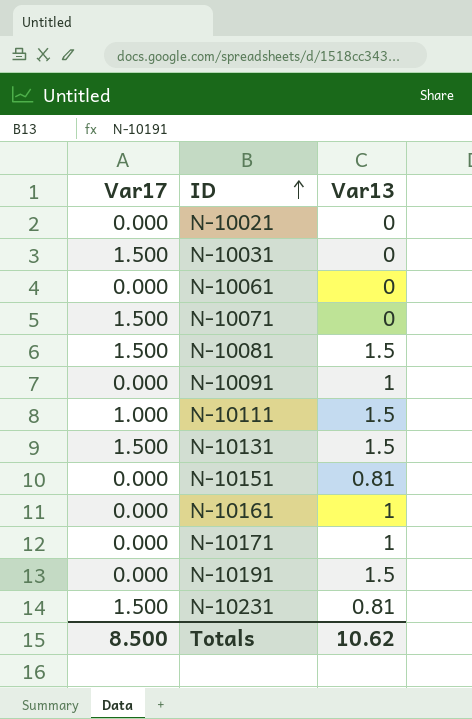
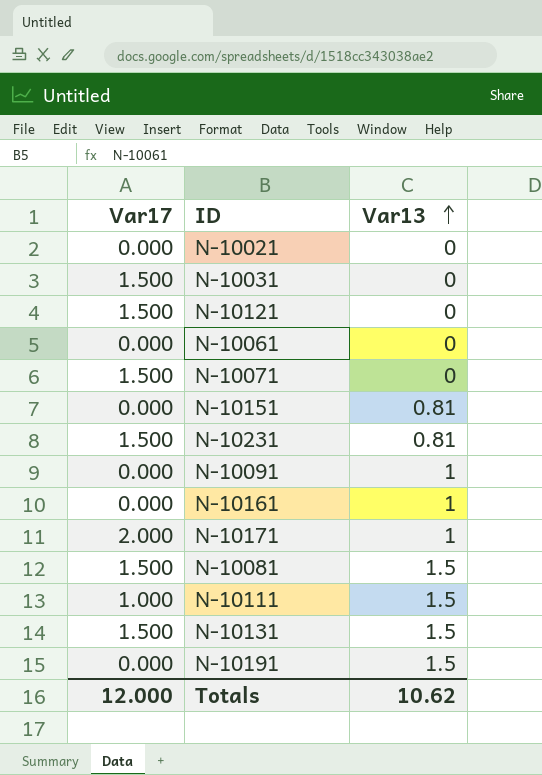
row order: ID ascending -> Var13 ascending
row N-10121: none -> 1.500 | 0
N-10171 | Var17: 0.000 -> 2.000
Totals | Var17: 8.500 -> 12.000

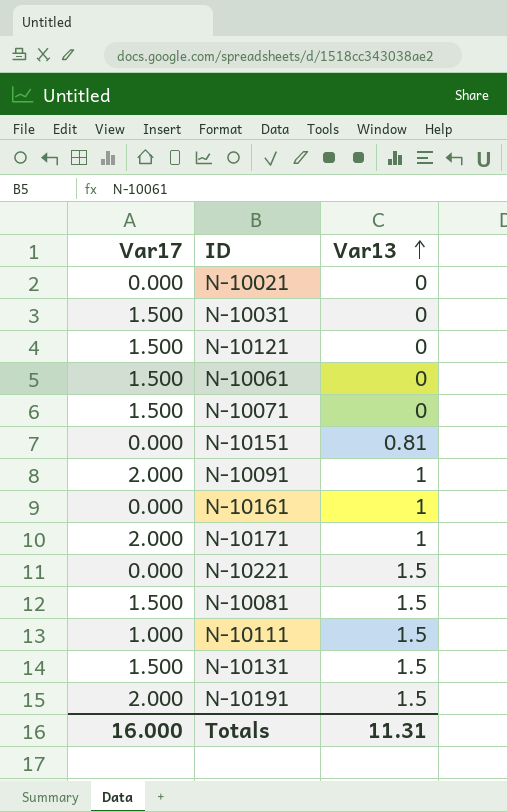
row N-10231: 1.500 | 0.81 -> none
N-10061 | Var17: 0.000 -> 1.500
N-10091 | Var17: 0.000 -> 2.000
row N-10221: none -> 0.000 | 1.5
N-10191 | Var17: 0.000 -> 2.000
Totals | Var17: 12.000 -> 16.000
Totals | Var13: 10.62 -> 11.31

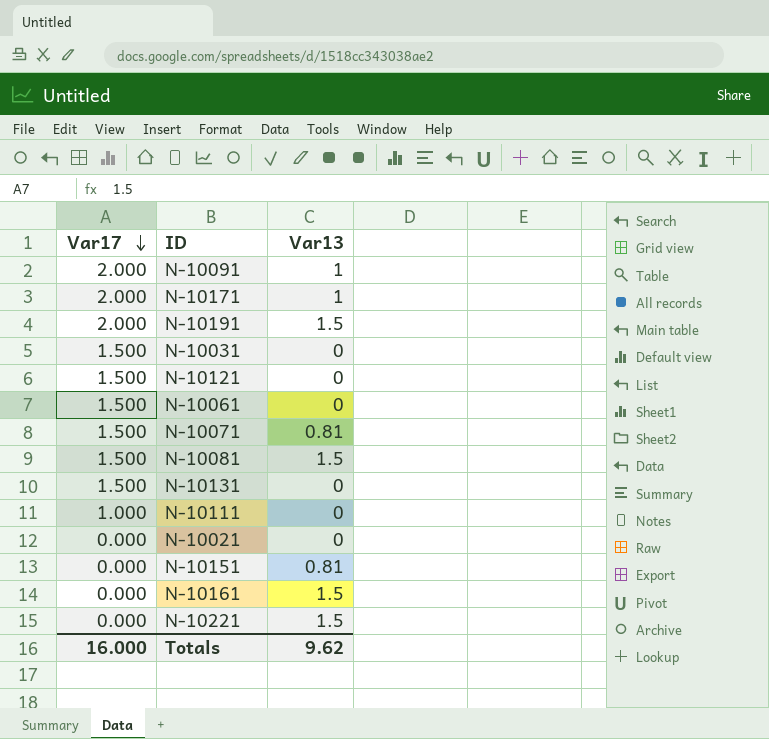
row order: Var13 ascending -> Var17 descending
N-10071 | Var13: 0 -> 0.81
N-10131 | Var13: 1.5 -> 0
N-10111 | Var13: 1.5 -> 0
N-10161 | Var13: 1 -> 1.5
Totals | Var13: 11.31 -> 9.62

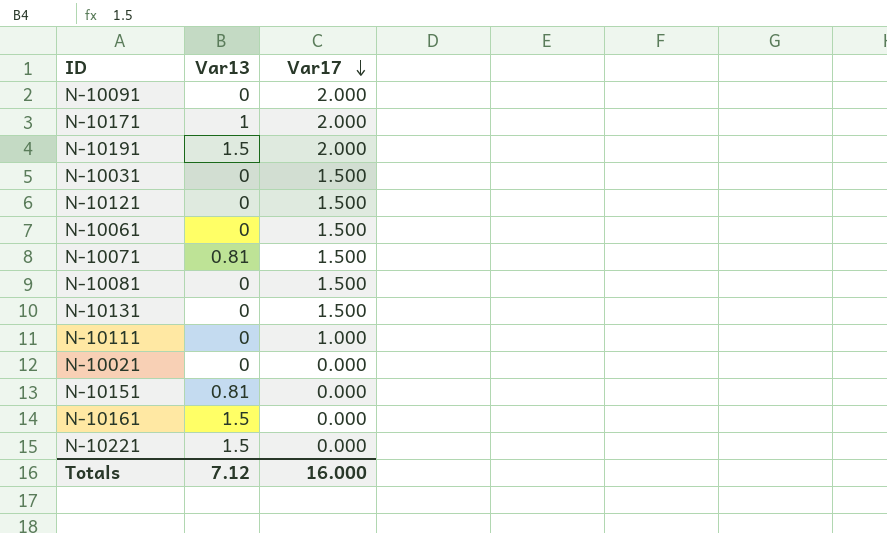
column Var17 | position: 1 -> 3
N-10091 | Var13: 1 -> 0
N-10081 | Var13: 1.5 -> 0
Totals | Var13: 9.62 -> 7.12

